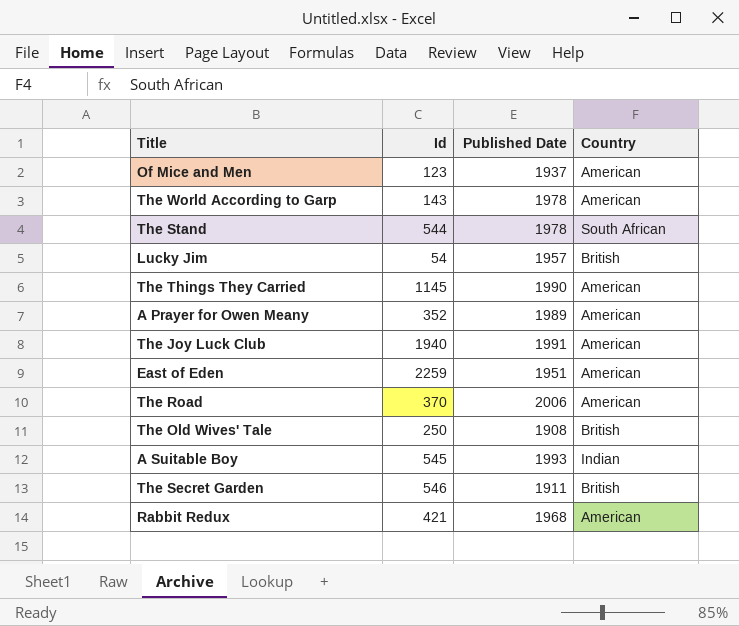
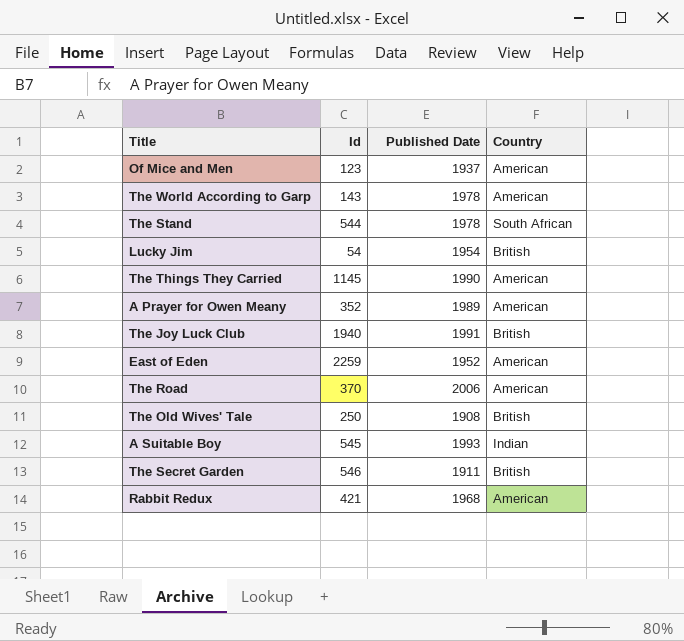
Lucky Jim | Published Date: 1957 -> 1954
The Joy Luck Club | Country: American -> British
East of Eden | Published Date: 1951 -> 1952

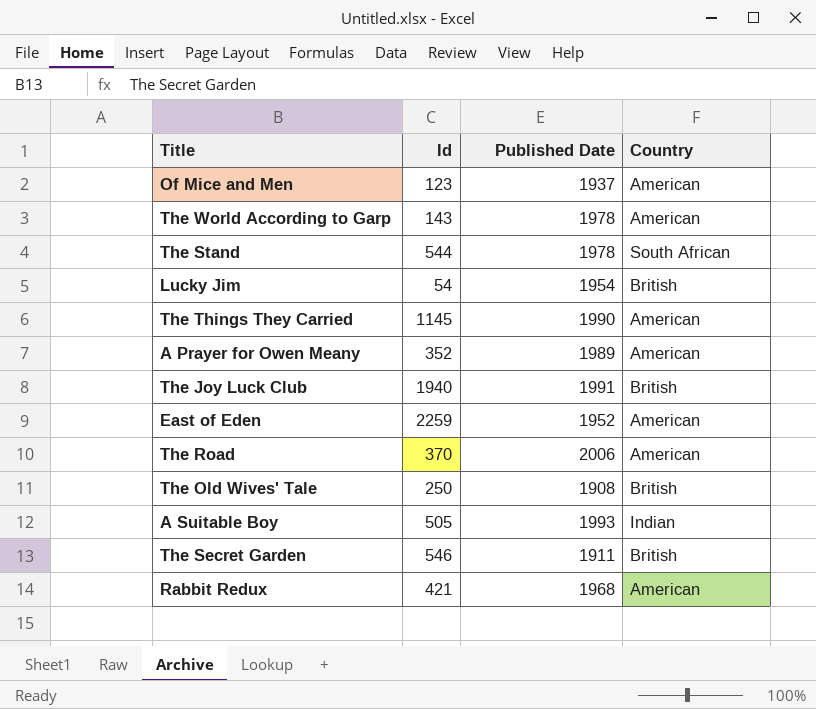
A Suitable Boy | Id: 545 -> 505

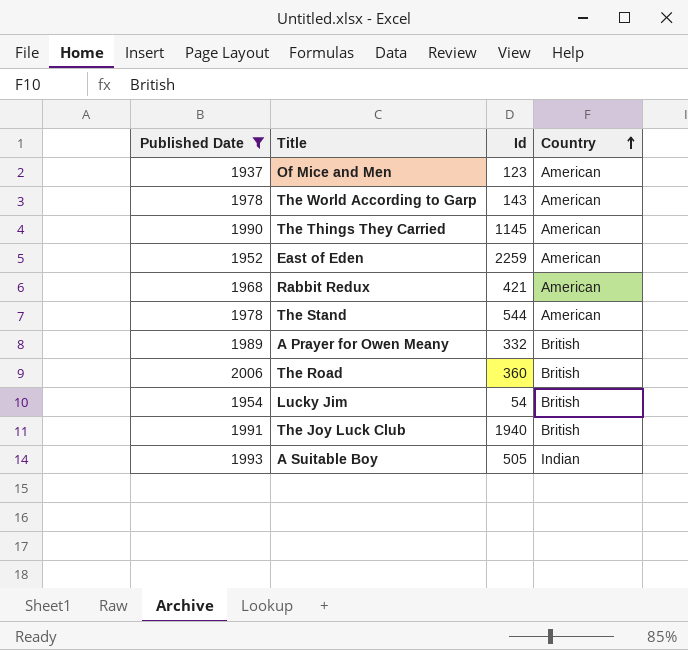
filter: none -> Published Date >= 1937
row order: none -> Country ascending
column Published Date | position: 3 -> 1
The Stand | Country: South African -> American
A Prayer for Owen Meany | Id: 352 -> 332
A Prayer for Owen Meany | Country: American -> British
The Road | Id: 370 -> 360
The Road | Country: American -> British

